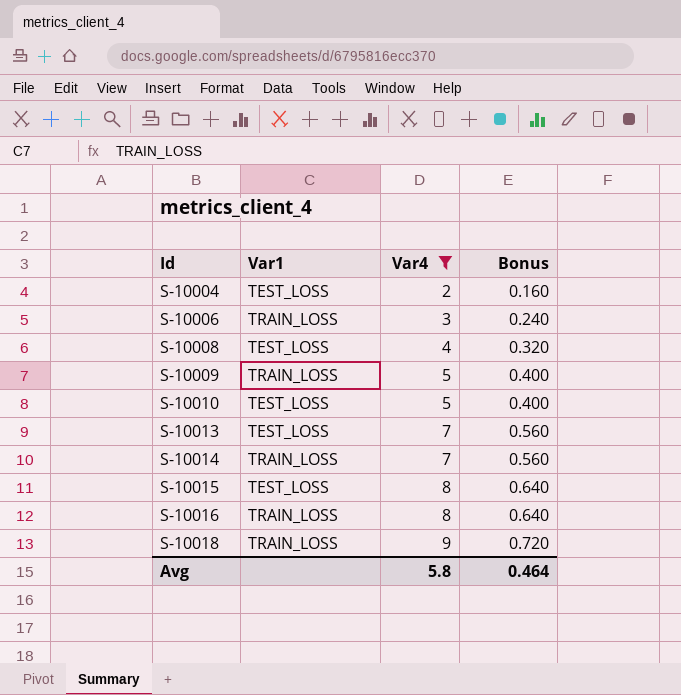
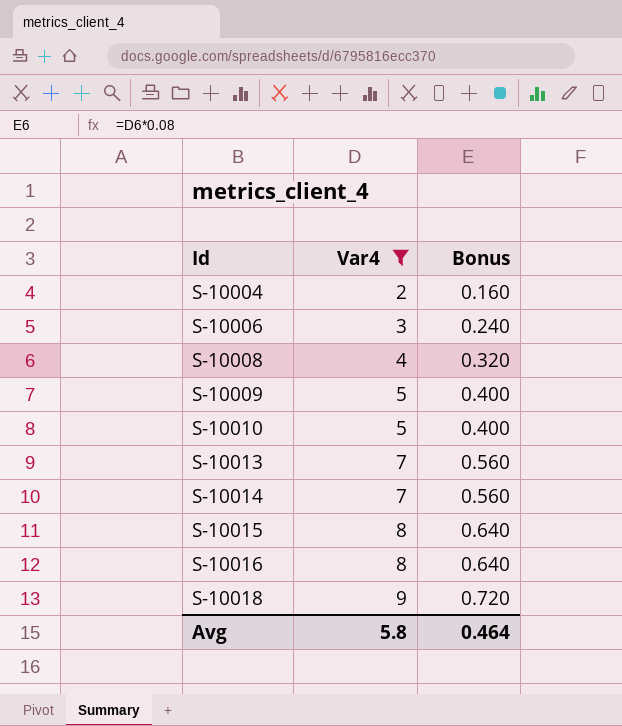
column Var1 | position: 2 -> none

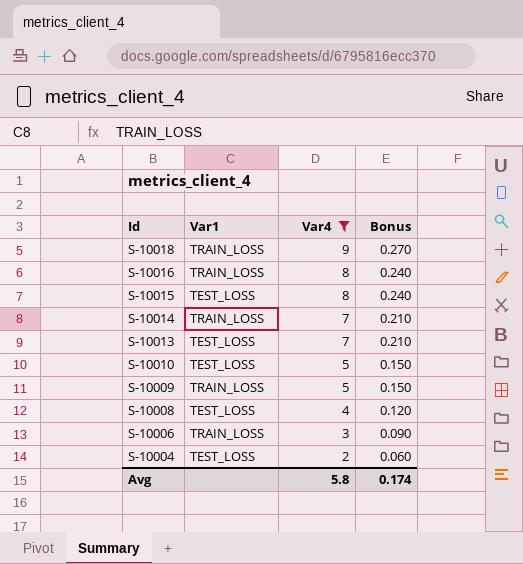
row order: Id ascending -> Id descending
column Var1 | position: none -> 2
column Bonus | formula: [Var4] * 0.08 -> [Var4] * 0.03
Avg | Bonus: 0.464 -> 0.174

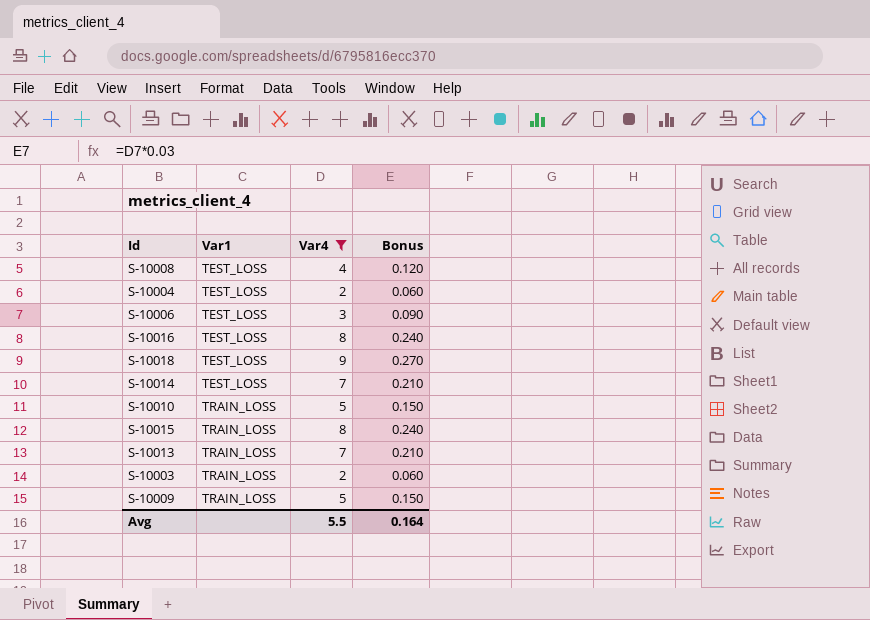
row order: Id descending -> Var1 ascending
S-10006 | Var1: TRAIN_LOSS -> TEST_LOSS
S-10016 | Var1: TRAIN_LOSS -> TEST_LOSS
S-10018 | Var1: TRAIN_LOSS -> TEST_LOSS
S-10014 | Var1: TRAIN_LOSS -> TEST_LOSS
S-10010 | Var1: TEST_LOSS -> TRAIN_LOSS
S-10015 | Var1: TEST_LOSS -> TRAIN_LOSS
S-10013 | Var1: TEST_LOSS -> TRAIN_LOSS
row S-10003: none -> TRAIN_LOSS | 2 | 0.060
Avg | Var4: 5.8 -> 5.5
Avg | Bonus: 0.174 -> 0.164

